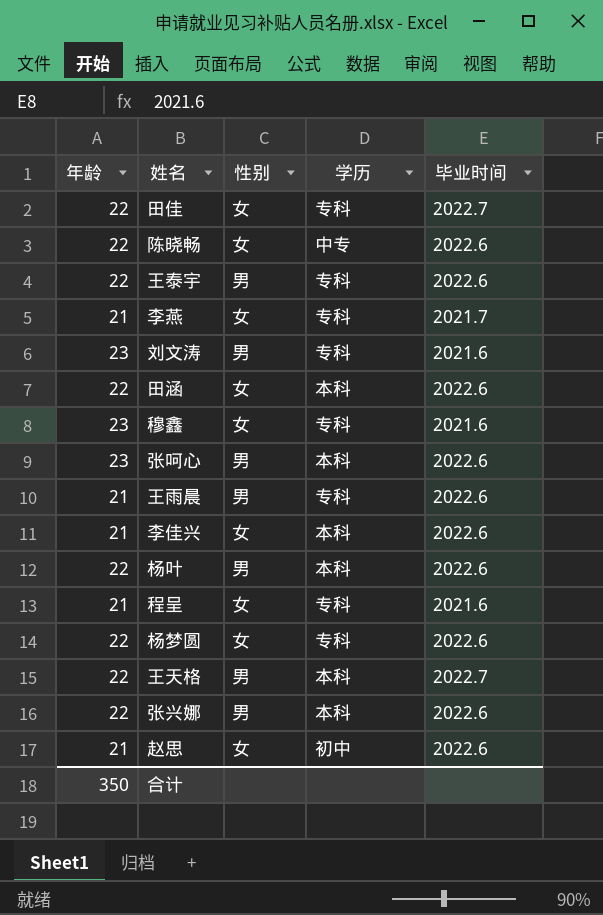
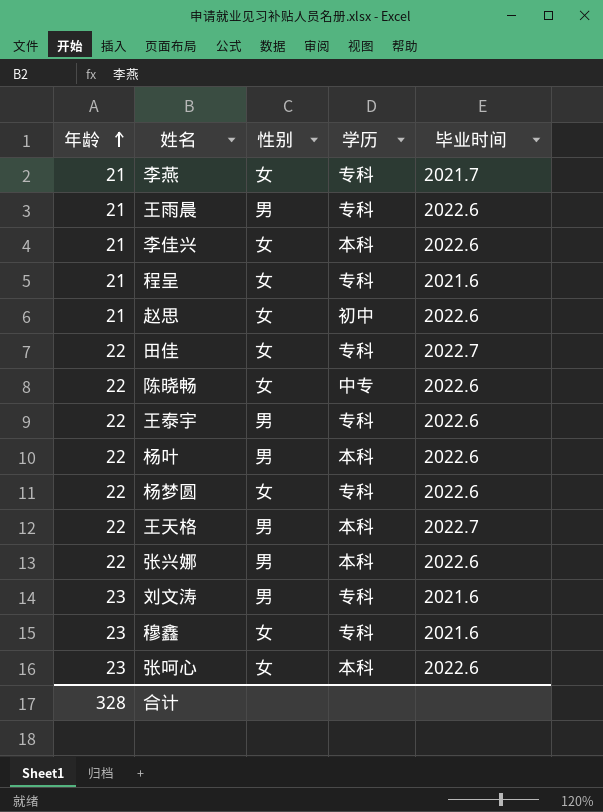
row order: none -> 年龄 ascending
row 田涵: 22 | 女 | 本科 | 2022.6 -> none
张呵心 | 性别: 男 -> 女
合计 | 年龄: 350 -> 328

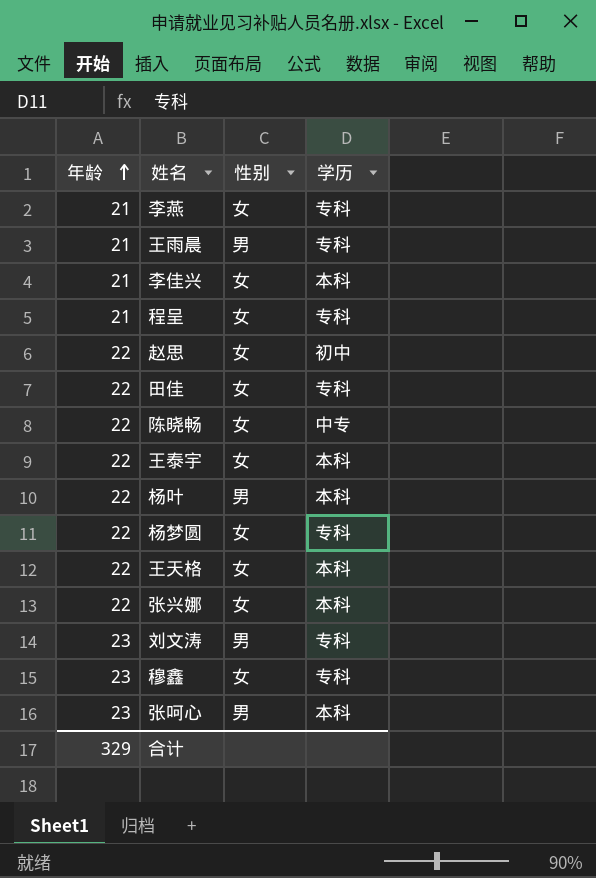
column 毕业时间 | position: 5 -> none
赵思 | 年龄: 21 -> 22
王泰宇 | 性别: 男 -> 女
王泰宇 | 学历: 专科 -> 本科
王天格 | 性别: 男 -> 女
张兴娜 | 性别: 男 -> 女
张呵心 | 性别: 女 -> 男
合计 | 年龄: 328 -> 329

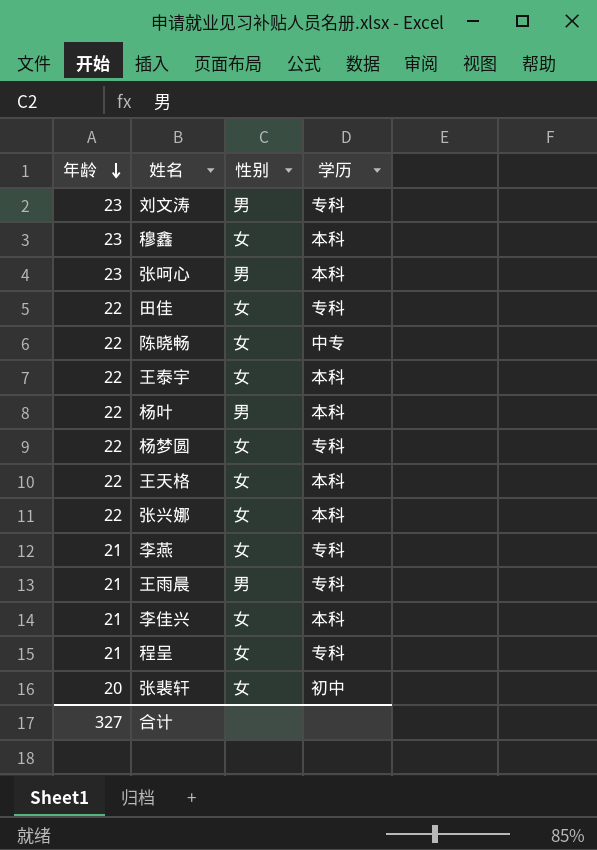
row order: 年龄 ascending -> 年龄 descending
row 赵思: 22 | 女 | 初中 -> none
穆鑫 | 学历: 专科 -> 本科
row 张裴轩: none -> 20 | 女 | 初中
合计 | 年龄: 329 -> 327

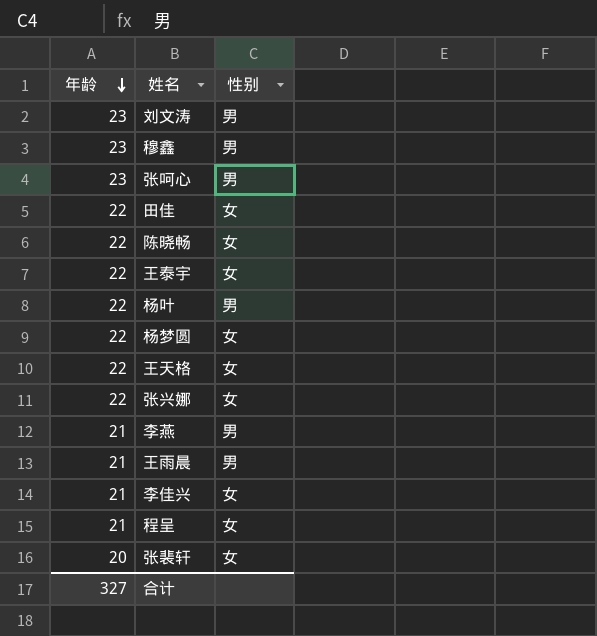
column 学历 | position: 4 -> none
穆鑫 | 性别: 女 -> 男
李燕 | 性别: 女 -> 男

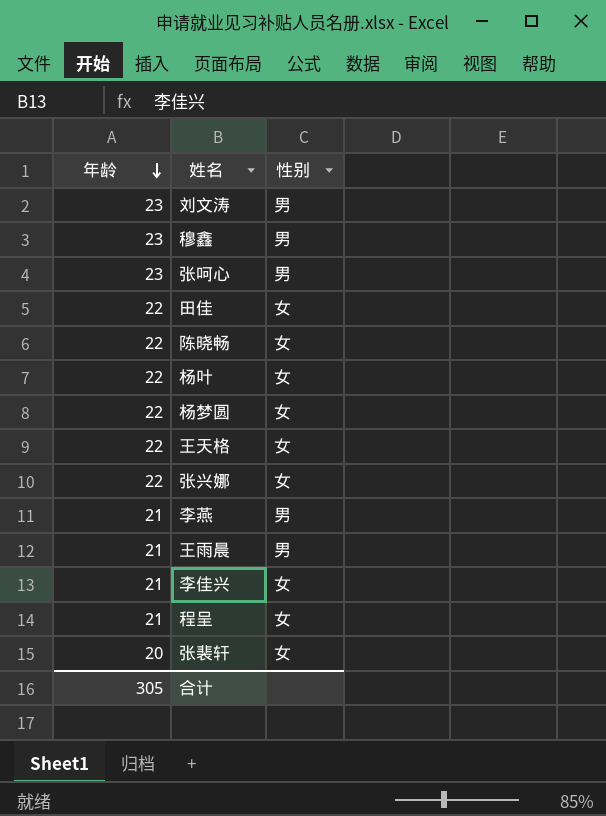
row 王泰宇: 22 | 女 -> none
杨叶 | 性别: 男 -> 女
合计 | 年龄: 327 -> 305

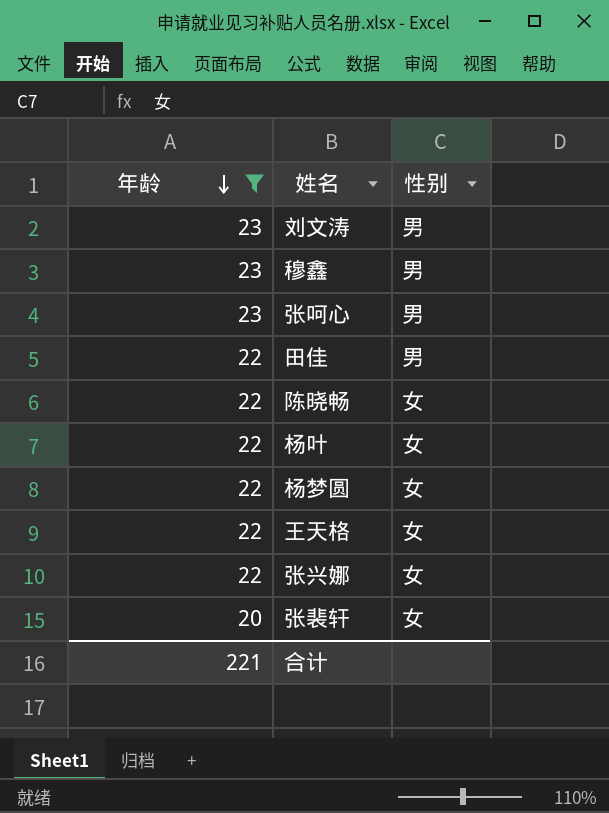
filter: none -> 年龄 != 21
田佳 | 性别: 女 -> 男
合计 | 年龄: 305 -> 221

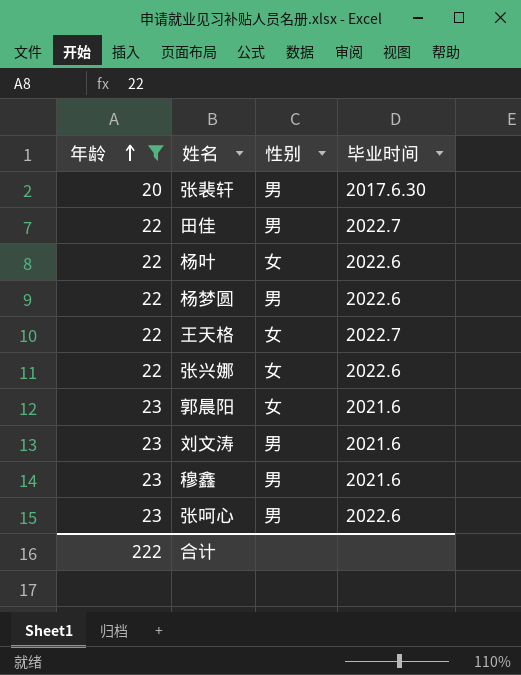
row order: 年龄 descending -> 年龄 ascending
column 毕业时间 | position: none -> 4
row 陈晓畅: 22 | 女 -> none
张裴轩 | 性别: 女 -> 男
杨梦圆 | 性别: 女 -> 男
row 郭晨阳: none -> 23 | 女 | 2021.6
合计 | 年龄: 221 -> 222

